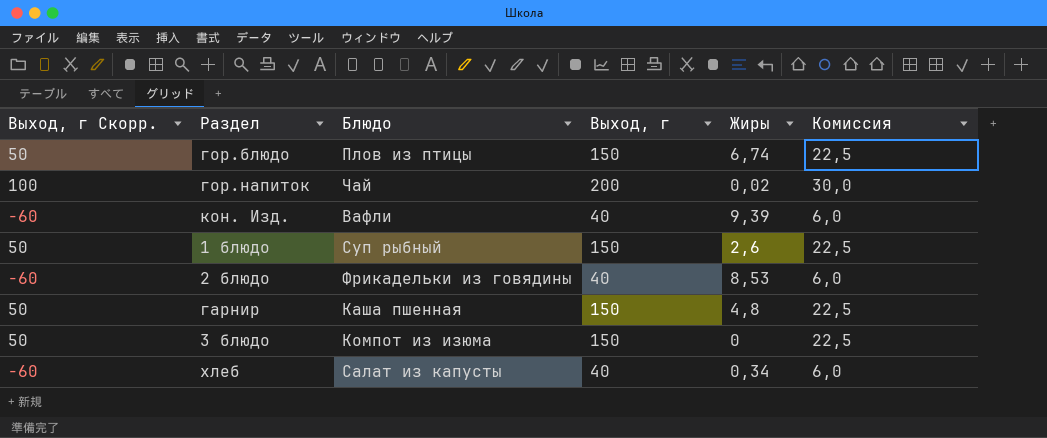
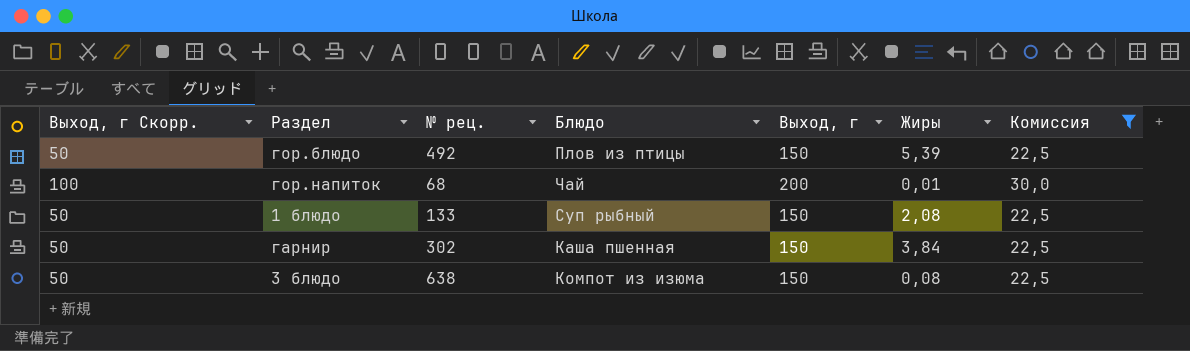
filter: none -> Комиссия != 6,0
column № рец. | position: none -> 3
гор.блюдо | Жиры: 6,74 -> 5,39
гор.напиток | Жиры: 0,02 -> 0,01
1 блюдо | Жиры: 2,6 -> 2,08
гарнир | Жиры: 4,8 -> 3,84
3 блюдо | Жиры: 0 -> 0,08

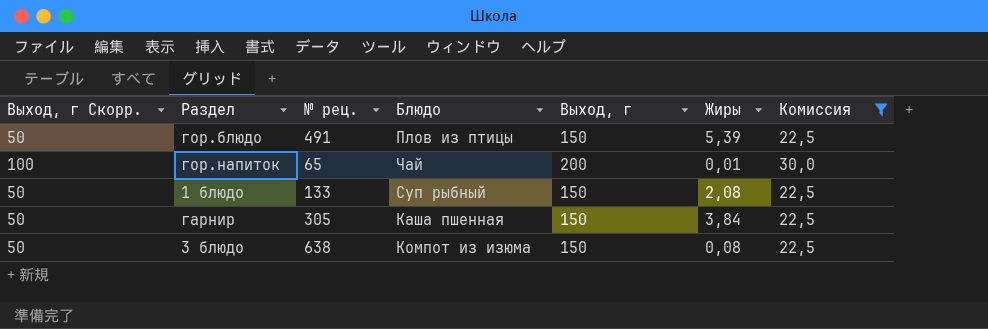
гор.блюдо | № рец.: 492 -> 491
гор.напиток | № рец.: 68 -> 65
гарнир | № рец.: 302 -> 305

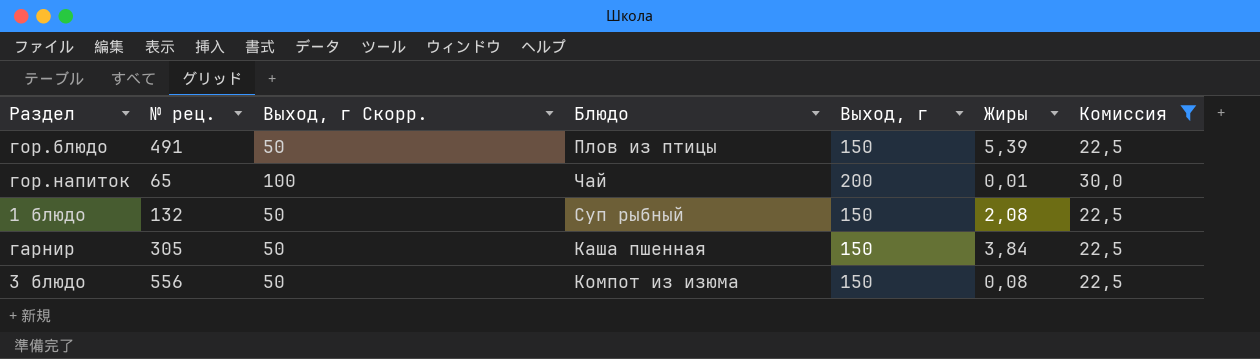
column Выход, г Скорр. | position: 1 -> 3
1 блюдо | № рец.: 133 -> 132
3 блюдо | № рец.: 638 -> 556

